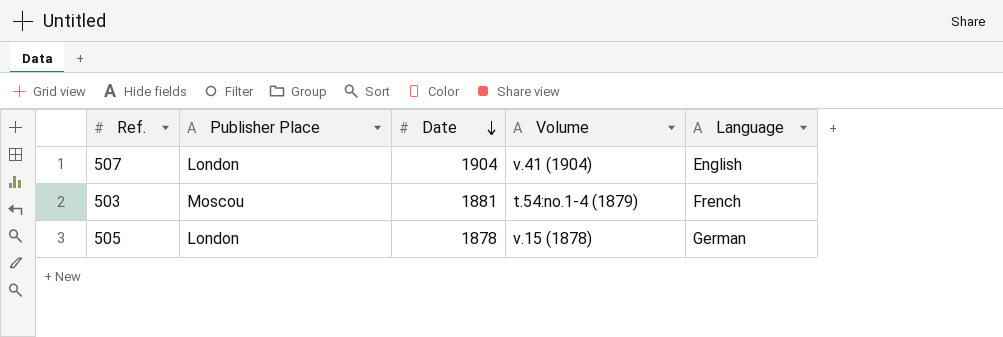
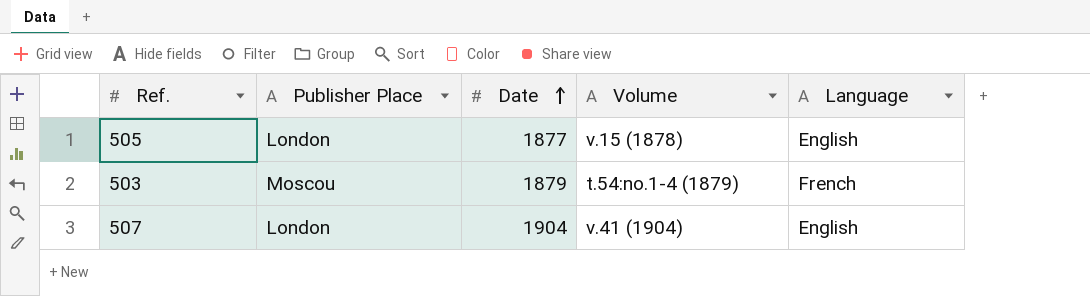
row order: Date descending -> Date ascending
505 | Date: 1878 -> 1877
505 | Language: German -> English
503 | Date: 1881 -> 1879

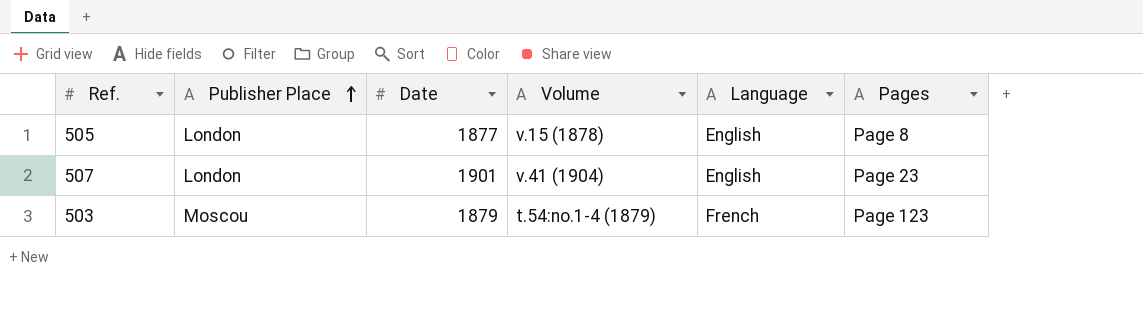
row order: Date ascending -> Publisher Place ascending
column Pages | position: none -> 6
507 | Date: 1904 -> 1901

